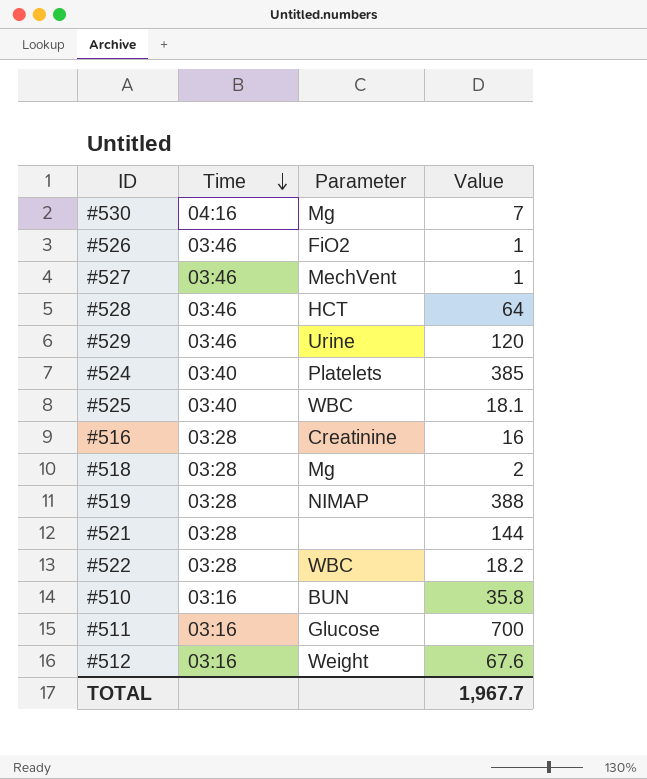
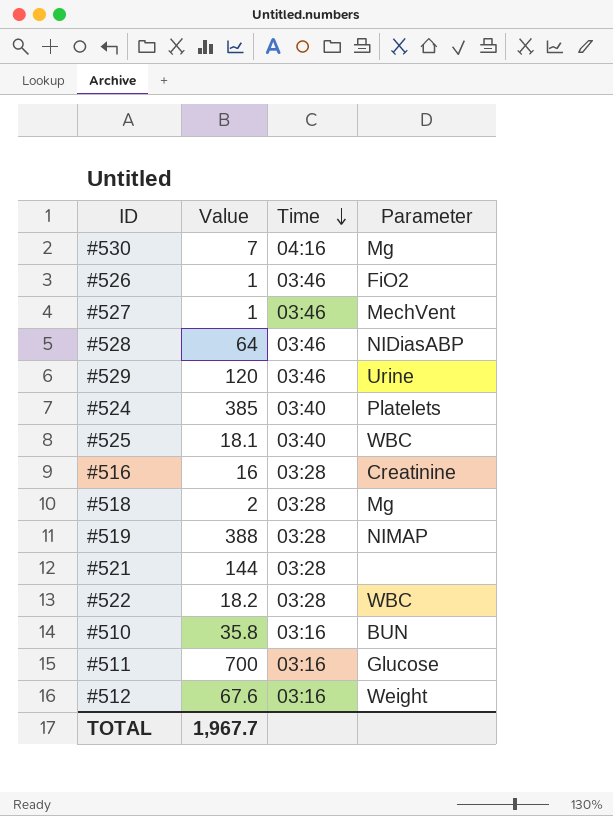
column Value | position: 4 -> 2
#528 | Parameter: HCT -> NIDiasABP

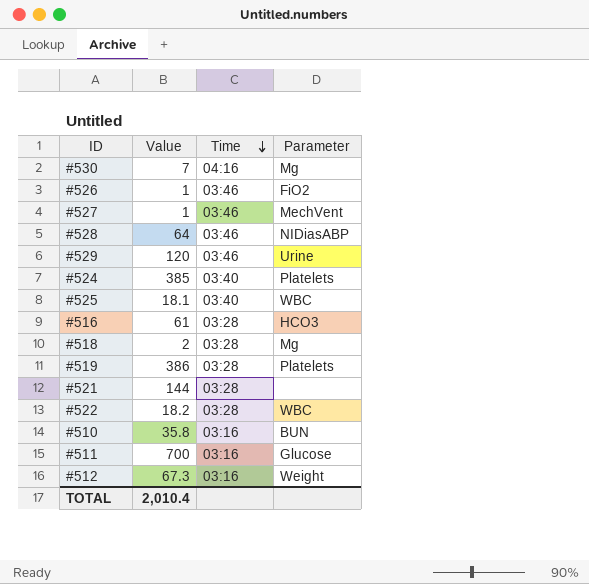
#516 | Value: 16 -> 61
#516 | Parameter: Creatinine -> HCO3
#519 | Value: 388 -> 386
#519 | Parameter: NIMAP -> Platelets
#512 | Value: 67.6 -> 67.3
TOTAL | Value: 1,967.7 -> 2,010.4

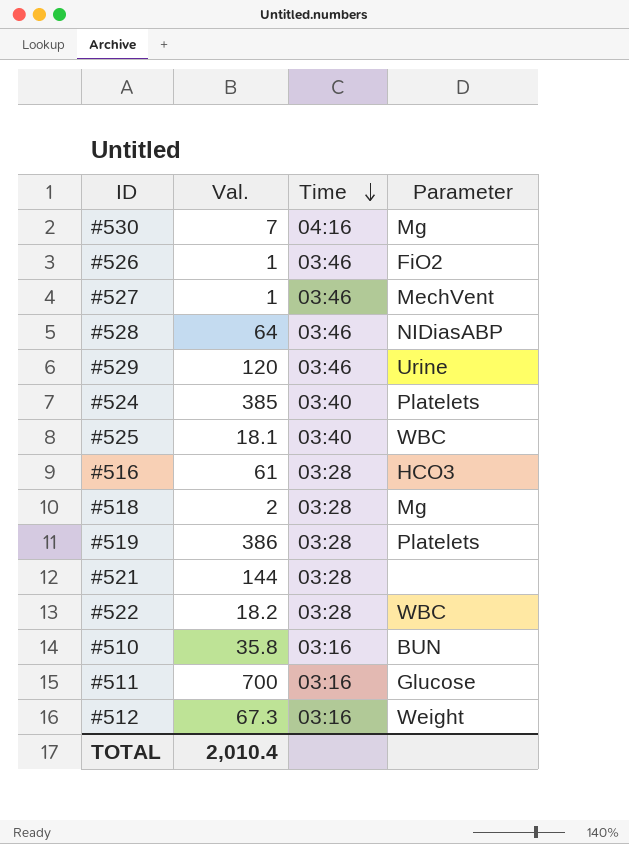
column name: Value -> Val.

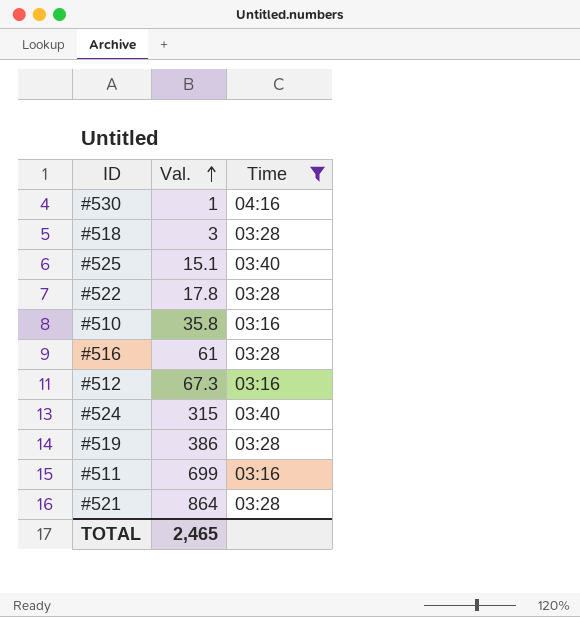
filter: none -> Time != 03:46
row order: Time descending -> Val. ascending
column Parameter | position: 4 -> none
#530 | Val.: 7 -> 1
#518 | Val.: 2 -> 3
#525 | Val.: 18.1 -> 15.1
#522 | Val.: 18.2 -> 17.8
#524 | Val.: 385 -> 315
#511 | Val.: 700 -> 699
#521 | Val.: 144 -> 864
TOTAL | Val.: 2,010.4 -> 2,465

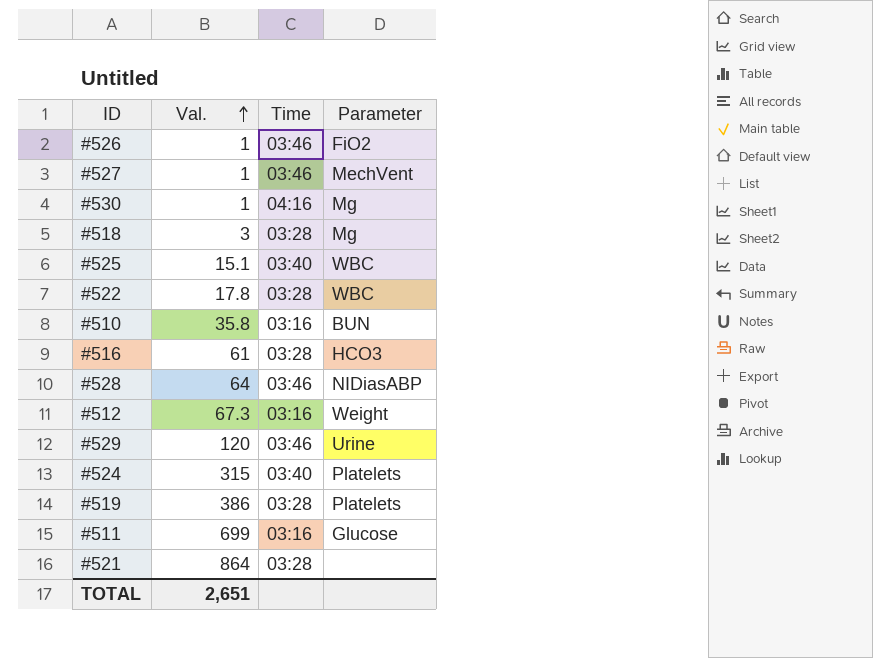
filter: Time != 03:46 -> none
column Parameter | position: none -> 4
TOTAL | Val.: 2,465 -> 2,651

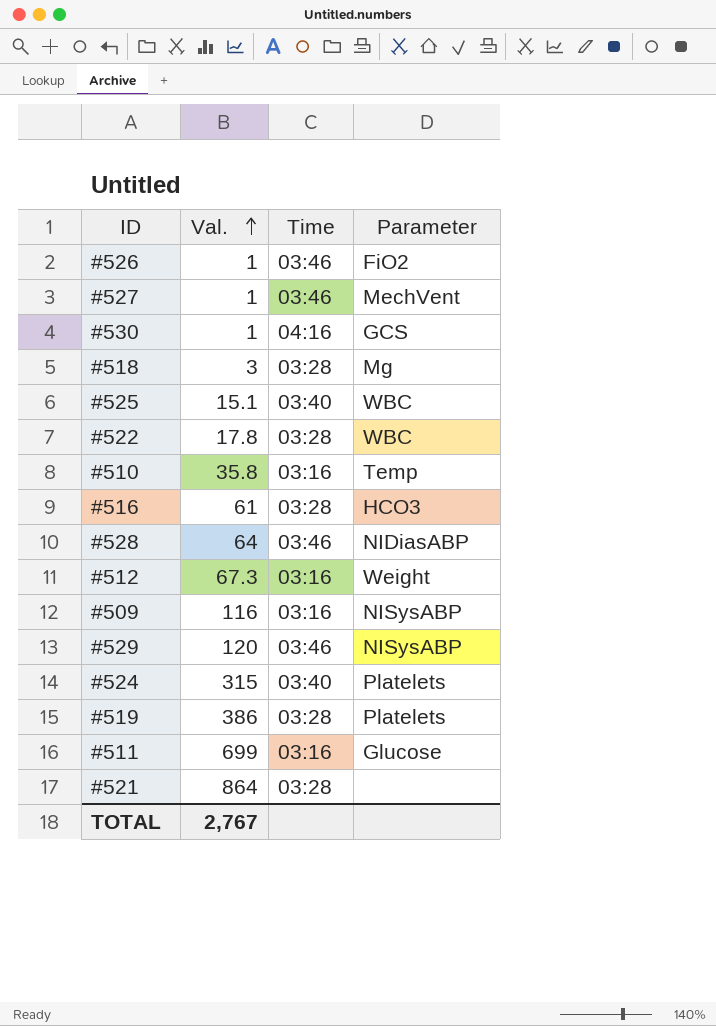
#530 | Parameter: Mg -> GCS
#510 | Parameter: BUN -> Temp
row #509: none -> 116 | 03:16 | NISysABP
#529 | Parameter: Urine -> NISysABP
TOTAL | Val.: 2,651 -> 2,767

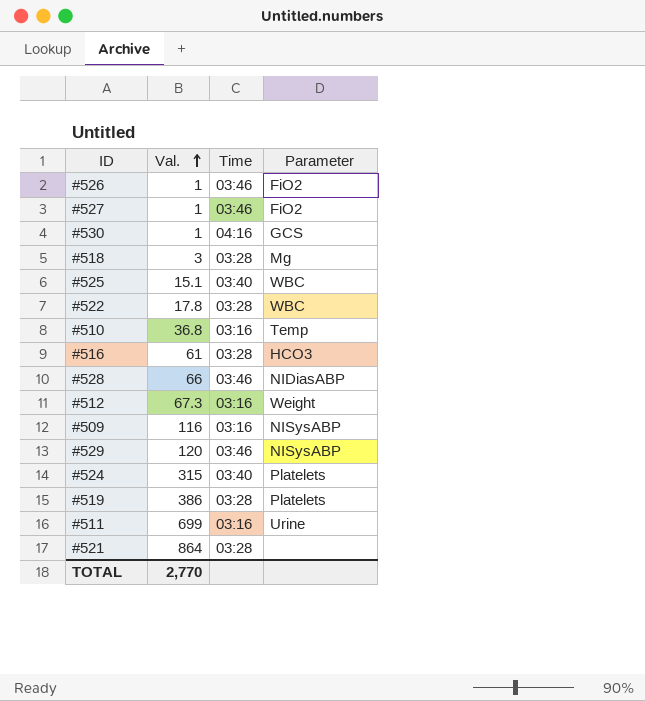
#527 | Parameter: MechVent -> FiO2
#510 | Val.: 35.8 -> 36.8
#528 | Val.: 64 -> 66
#511 | Parameter: Glucose -> Urine
TOTAL | Val.: 2,767 -> 2,770

